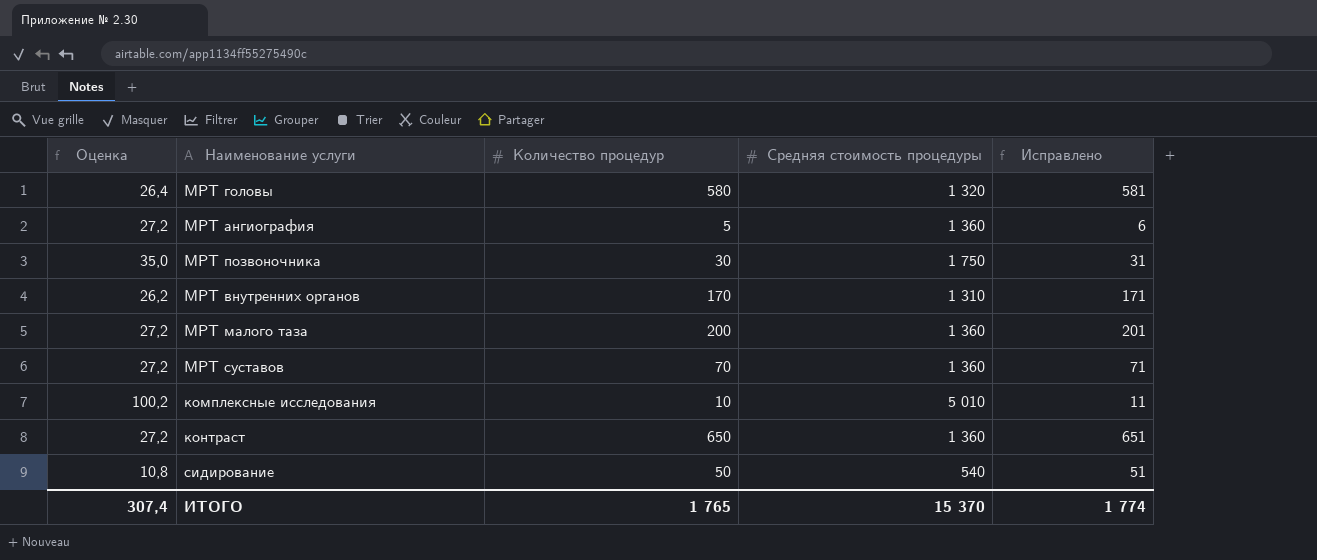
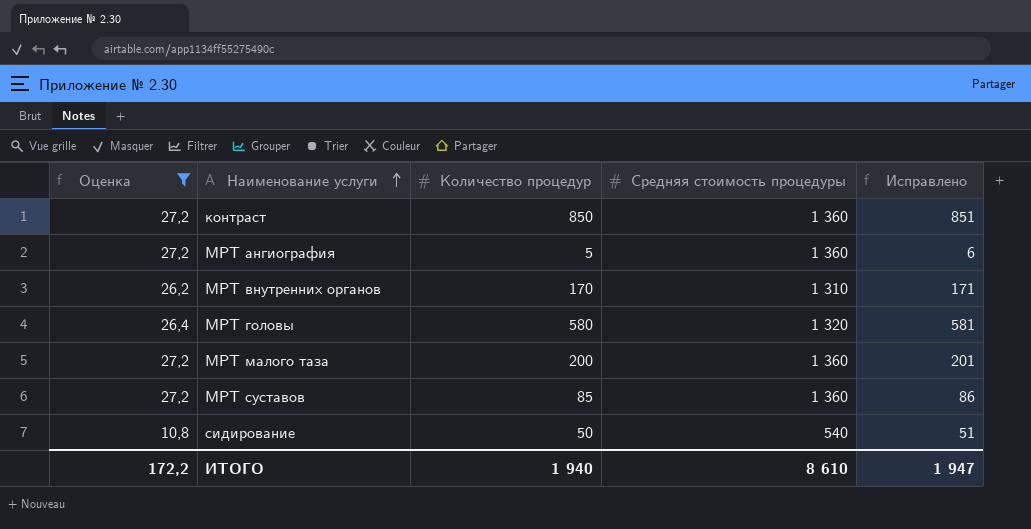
filter: none -> Оценка <= 27,2
row order: none -> Наименование услуги ascending
контраст | Количество процедур: 650 -> 850
контраст | Исправлено: 651 -> 851
МРТ суставов | Количество процедур: 70 -> 85
МРТ суставов | Исправлено: 71 -> 86
ИТОГО | Оценка: 307,4 -> 172,2
ИТОГО | Количество процедур: 1 765 -> 1 940
ИТОГО | Средняя стоимость процедуры: 15 370 -> 8 610
ИТОГО | Исправлено: 1 774 -> 1 947

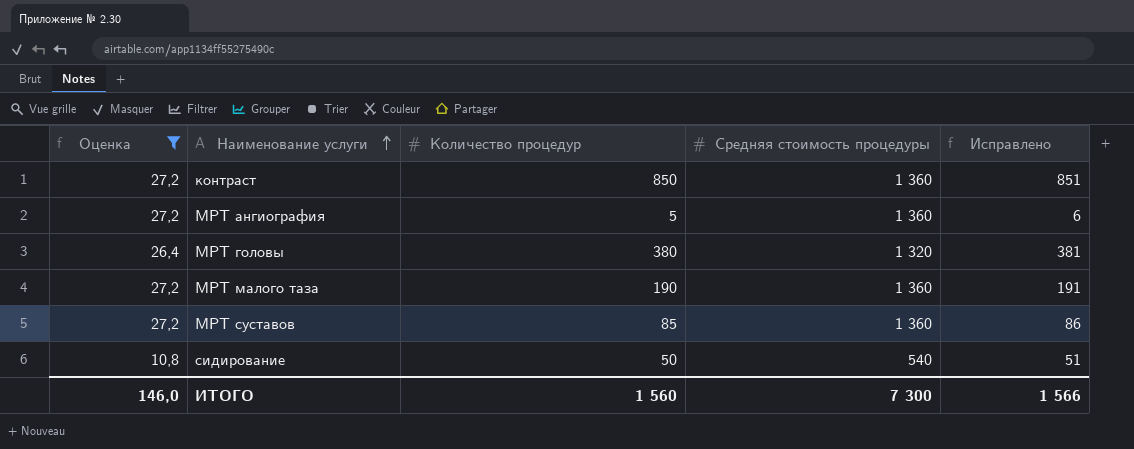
row МРТ внутренних органов: 26,2 | 170 | 1 310 | 171 -> none
МРТ головы | Количество процедур: 580 -> 380
МРТ головы | Исправлено: 581 -> 381
МРТ малого таза | Количество процедур: 200 -> 190
МРТ малого таза | Исправлено: 201 -> 191
ИТОГО | Оценка: 172,2 -> 146,0
ИТОГО | Количество процедур: 1 940 -> 1 560
ИТОГО | Средняя стоимость процедуры: 8 610 -> 7 300
ИТОГО | Исправлено: 1 947 -> 1 566

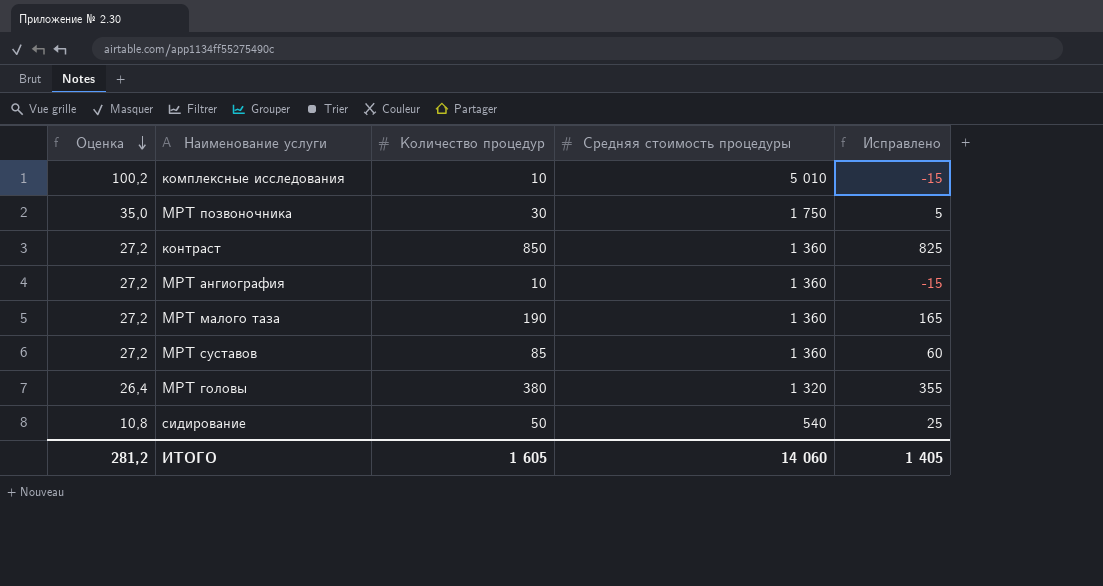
filter: Оценка <= 27,2 -> none
row order: Наименование услуги ascending -> Оценка descending
column Исправлено | formula: [Количество процедур] + 1 -> [Количество процедур] - 25
МРТ ангиография | Количество процедур: 5 -> 10
ИТОГО | Оценка: 146,0 -> 281,2
ИТОГО | Количество процедур: 1 560 -> 1 605
ИТОГО | Средняя стоимость процедуры: 7 300 -> 14 060
ИТОГО | Исправлено: 1 566 -> 1 405

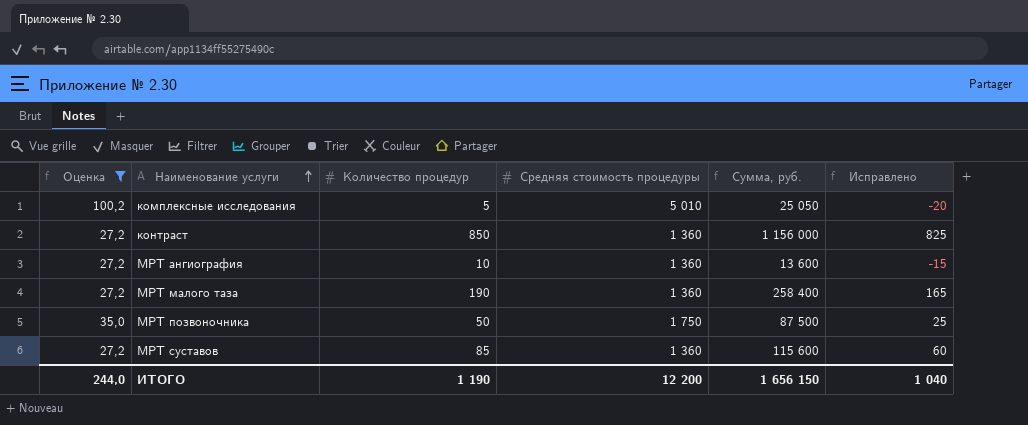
filter: none -> Оценка >= 27,2
row order: Оценка descending -> Наименование услуги ascending
column Сумма, руб. | formula: none -> [Количество процедур] * [Средняя стоимость процедуры]
комплексные исследования | Количество процедур: 10 -> 5
комплексные исследования | Исправлено: -15 -> -20
МРТ позвоночника | Количество процедур: 30 -> 50
МРТ позвоночника | Исправлено: 5 -> 25
ИТОГО | Оценка: 281,2 -> 244,0
ИТОГО | Количество процедур: 1 605 -> 1 190
ИТОГО | Средняя стоимость процедуры: 14 060 -> 12 200
ИТОГО | Исправлено: 1 405 -> 1 040

